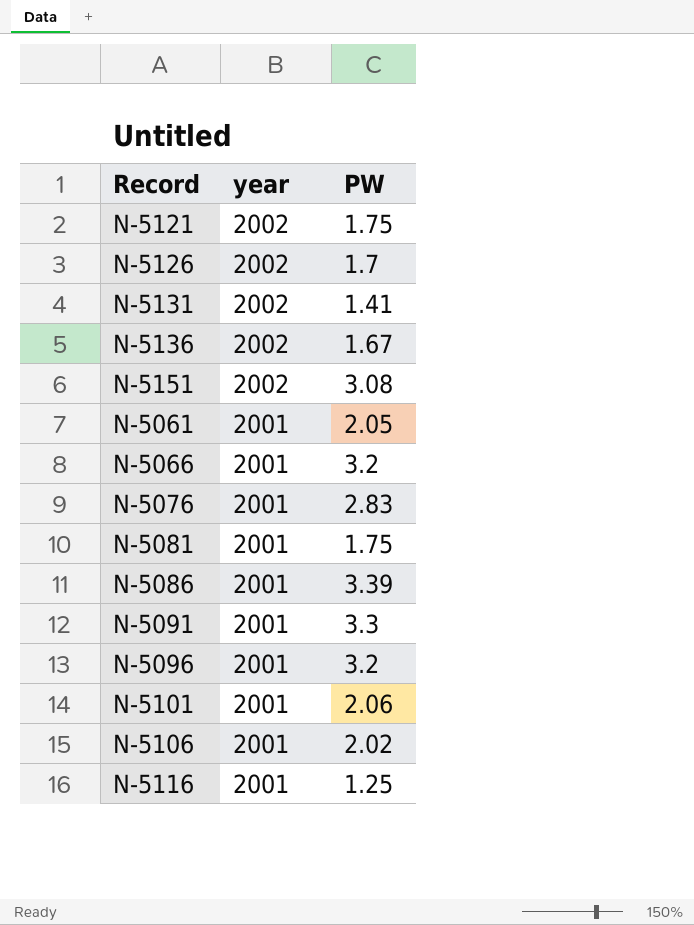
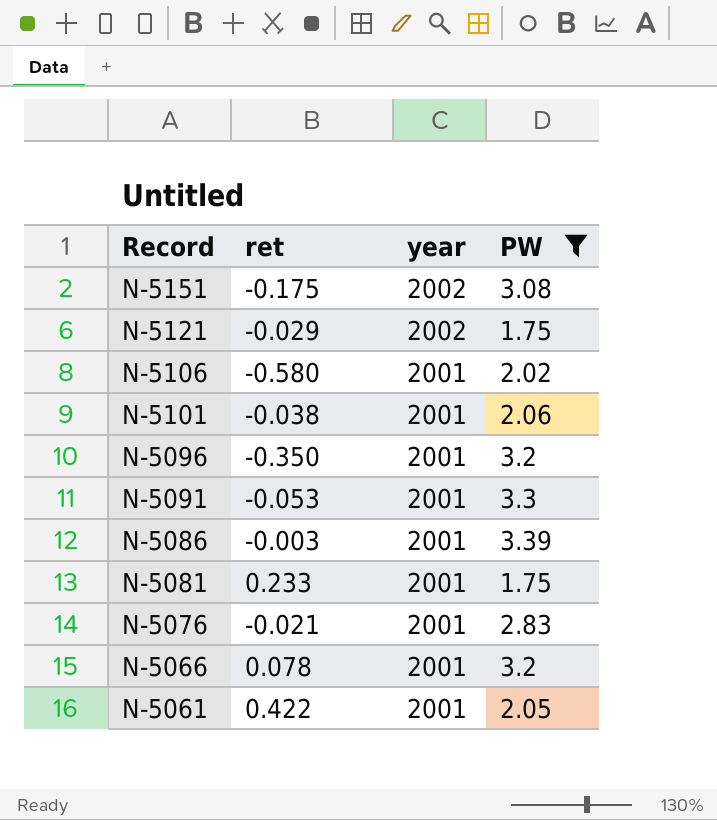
filter: none -> PW >= 1.75
row order: year descending -> Record descending
column ret | position: none -> 2

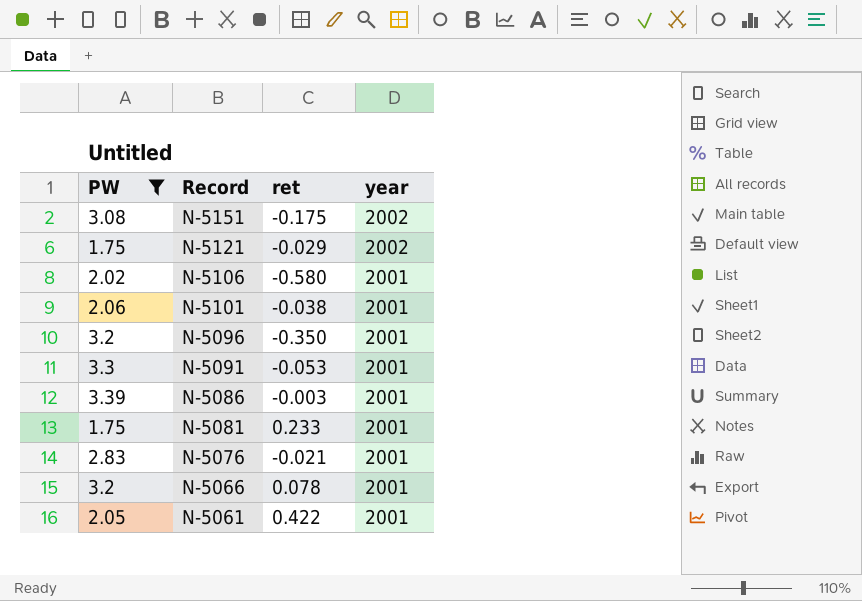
column PW | position: 4 -> 1

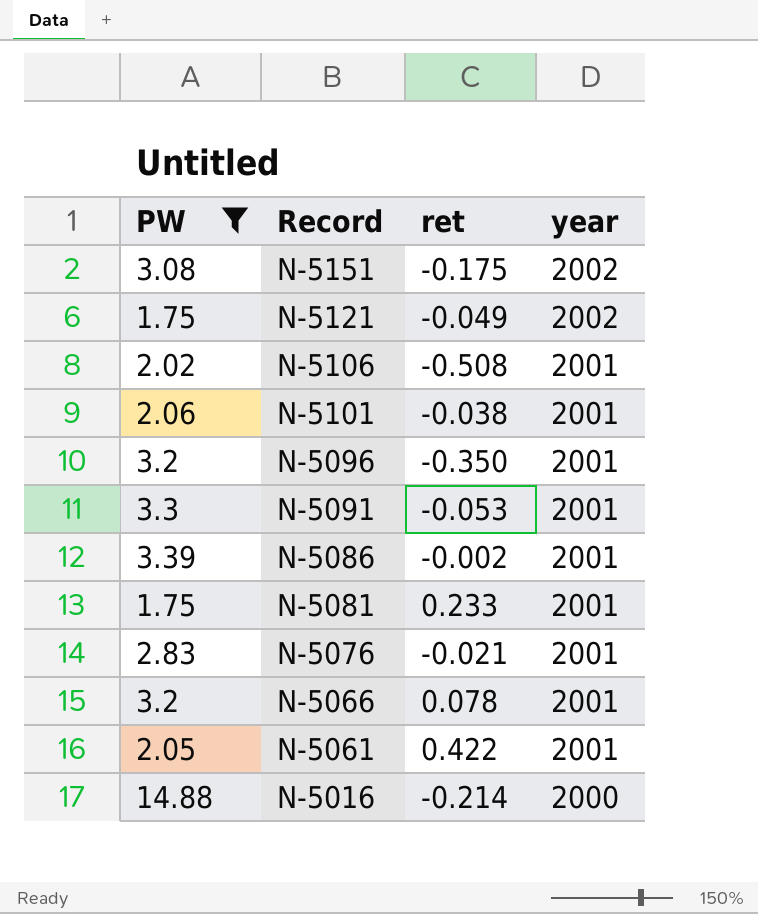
N-5121 | ret: -0.029 -> -0.049
N-5106 | ret: -0.580 -> -0.508
N-5086 | ret: -0.003 -> -0.002
row N-5016: none -> 14.88 | -0.214 | 2000

